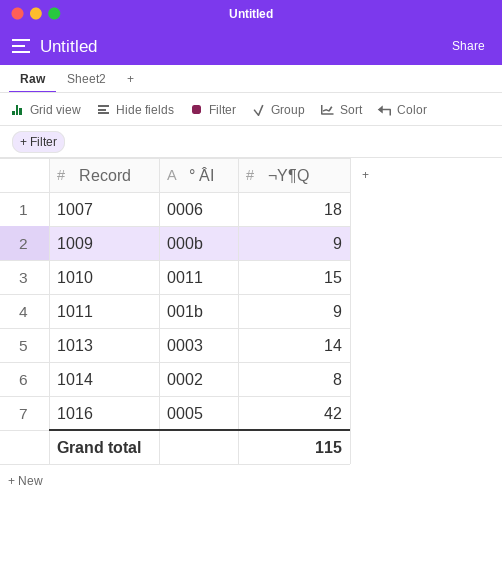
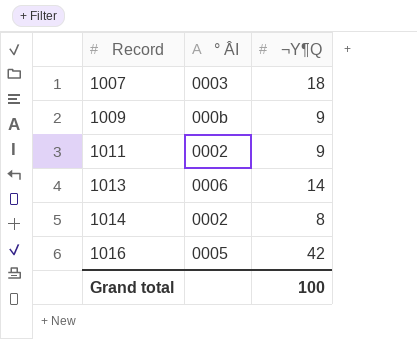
row 1010: 0011 | 15 -> none
1007 | ° ÂI: 0006 -> 0003
1011 | ° ÂI: 001b -> 0002
1013 | ° ÂI: 0003 -> 0006
Grand total | ¬Y¶Q: 115 -> 100

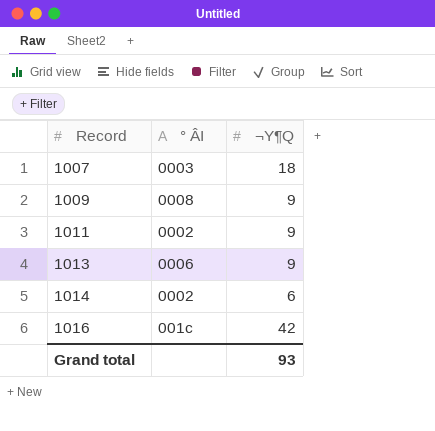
1009 | ° ÂI: 000b -> 0008
1013 | ¬Y¶Q: 14 -> 9
1014 | ¬Y¶Q: 8 -> 6
1016 | ° ÂI: 0005 -> 001c
Grand total | ¬Y¶Q: 100 -> 93

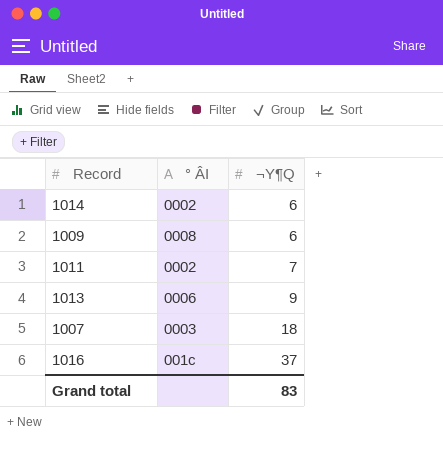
row order: Record ascending -> ¬Y¶Q ascending
1009 | ¬Y¶Q: 9 -> 6
1011 | ¬Y¶Q: 9 -> 7
1016 | ¬Y¶Q: 42 -> 37
Grand total | ¬Y¶Q: 93 -> 83

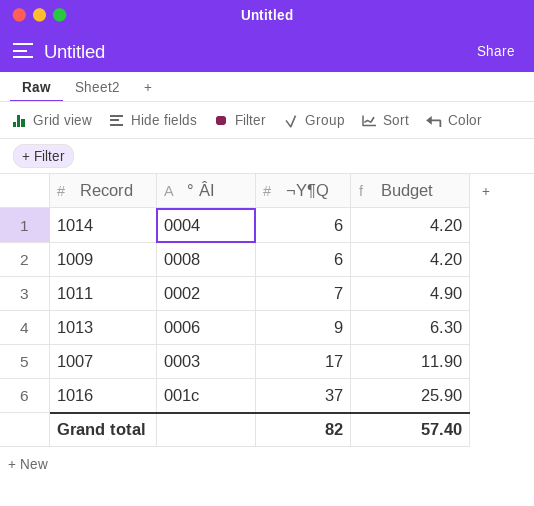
column Budget | formula: none -> [¬Y¶Q] * 0.7
1014 | ° ÂI: 0002 -> 0004
1007 | ¬Y¶Q: 18 -> 17
Grand total | ¬Y¶Q: 83 -> 82

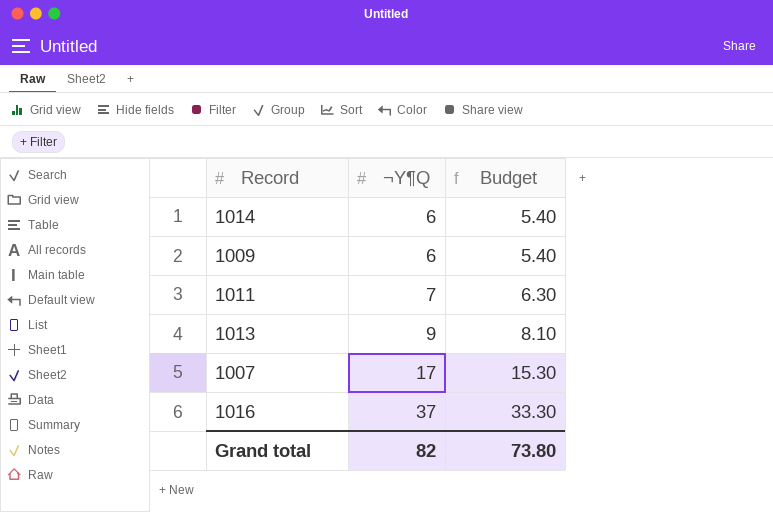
column ° ÂI | position: 2 -> none
column Budget | formula: [¬Y¶Q] * 0.7 -> [¬Y¶Q] * 0.9
Grand total | Budget: 57.40 -> 73.80

